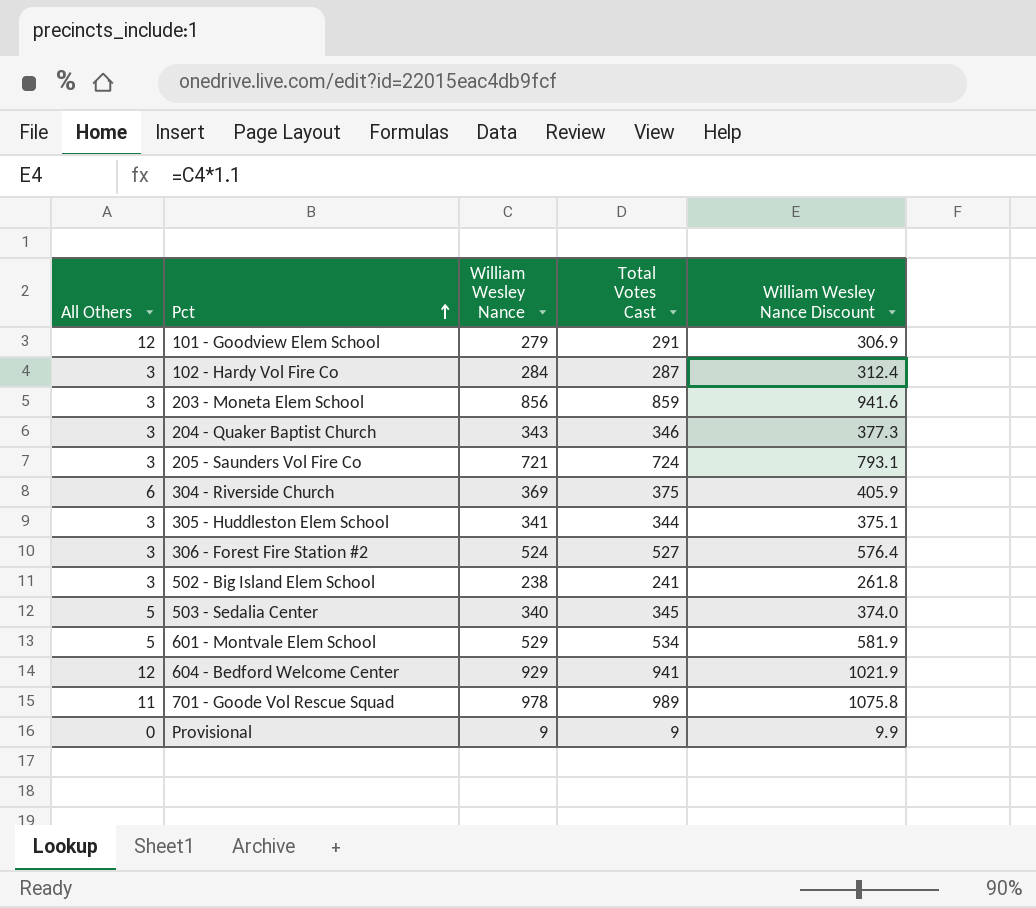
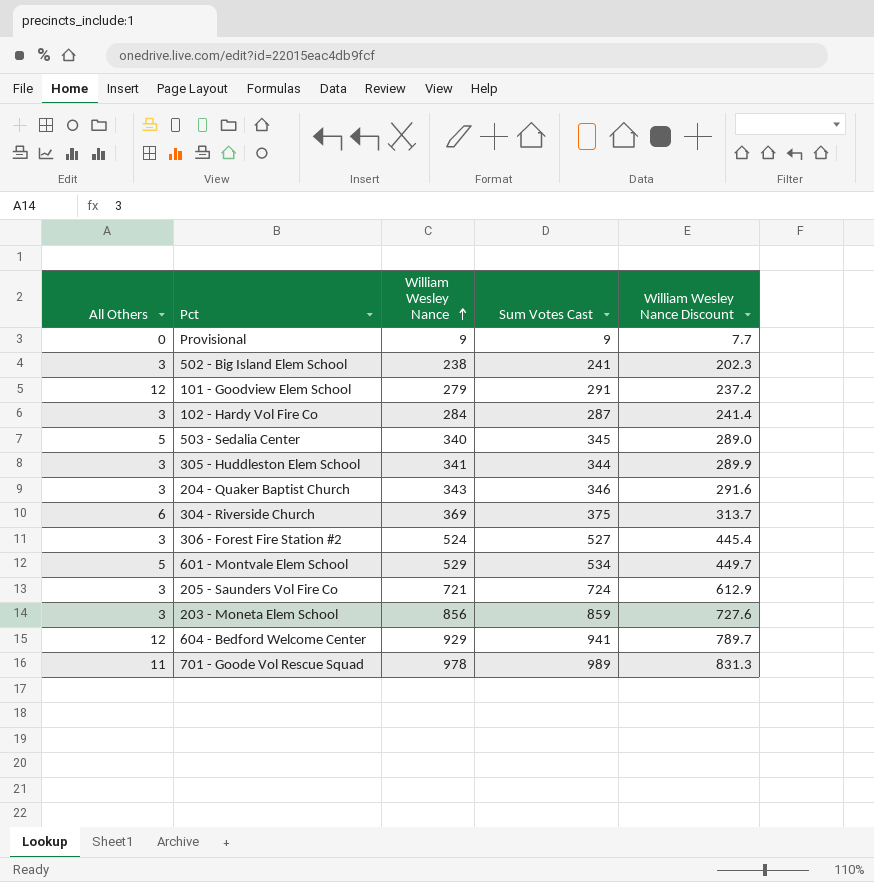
row order: Pct ascending -> William Wesley Nance ascending
column name: Total Votes Cast -> Sum Votes Cast
column William Wesley Nance Discount | formula: [William Wesley Nance] * 1.1 -> [William Wesley Nance] * 0.85

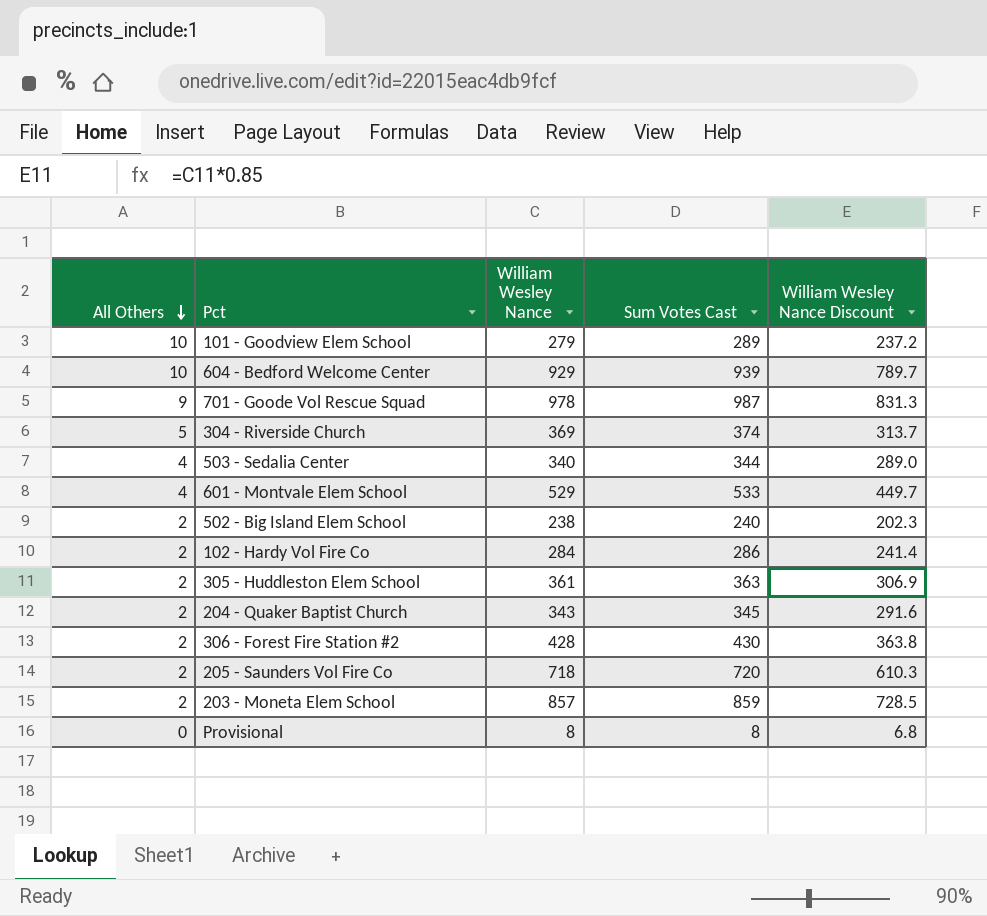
row order: William Wesley Nance ascending -> All Others descending
101 - Goodview Elem School | All Others: 12 -> 10
101 - Goodview Elem School | Sum Votes Cast: 291 -> 289
604 - Bedford Welcome Center | All Others: 12 -> 10
604 - Bedford Welcome Center | Sum Votes Cast: 941 -> 939
701 - Goode Vol Rescue Squad | All Others: 11 -> 9
701 - Goode Vol Rescue Squad | Sum Votes Cast: 989 -> 987
304 - Riverside Church | All Others: 6 -> 5
304 - Riverside Church | Sum Votes Cast: 375 -> 374
503 - Sedalia Center | All Others: 5 -> 4
503 - Sedalia Center | Sum Votes Cast: 345 -> 344
601 - Montvale Elem School | All Others: 5 -> 4
601 - Montvale Elem School | Sum Votes Cast: 534 -> 533
502 - Big Island Elem School | All Others: 3 -> 2
502 - Big Island Elem School | Sum Votes Cast: 241 -> 240
102 - Hardy Vol Fire Co | All Others: 3 -> 2
102 - Hardy Vol Fire Co | Sum Votes Cast: 287 -> 286
305 - Huddleston Elem School | All Others: 3 -> 2
305 - Huddleston Elem School | William Wesley Nance: 341 -> 361
305 - Huddleston Elem School | Sum Votes Cast: 344 -> 363
305 - Huddleston Elem School | William Wesley Nance Discount: 289.9 -> 306.9
204 - Quaker Baptist Church | All Others: 3 -> 2
204 - Quaker Baptist Church | Sum Votes Cast: 346 -> 345
306 - Forest Fire Station #2 | All Others: 3 -> 2
306 - Forest Fire Station #2 | William Wesley Nance: 524 -> 428
306 - Forest Fire Station #2 | Sum Votes Cast: 527 -> 430
306 - Forest Fire Station #2 | William Wesley Nance Discount: 445.4 -> 363.8
205 - Saunders Vol Fire Co | All Others: 3 -> 2
205 - Saunders Vol Fire Co | William Wesley Nance: 721 -> 718
205 - Saunders Vol Fire Co | Sum Votes Cast: 724 -> 720
205 - Saunders Vol Fire Co | William Wesley Nance Discount: 612.9 -> 610.3
203 - Moneta Elem School | All Others: 3 -> 2
203 - Moneta Elem School | William Wesley Nance: 856 -> 857
203 - Moneta Elem School | William Wesley Nance Discount: 727.6 -> 728.5
Provisional | William Wesley Nance: 9 -> 8
Provisional | Sum Votes Cast: 9 -> 8
Provisional | William Wesley Nance Discount: 7.7 -> 6.8

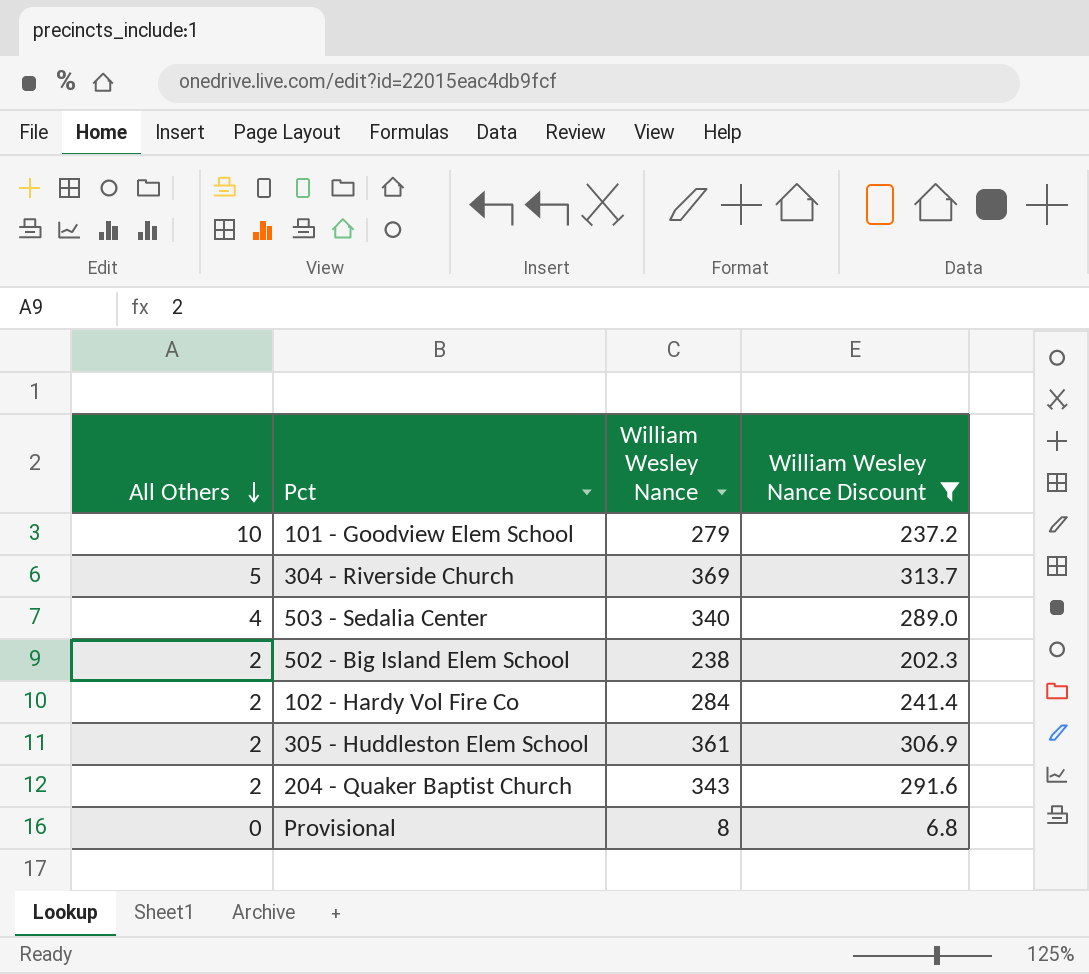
filter: none -> William Wesley Nance Discount <= 313.7
column Sum Votes Cast | formula: [All Others] + [William Wesley Nance] -> none

